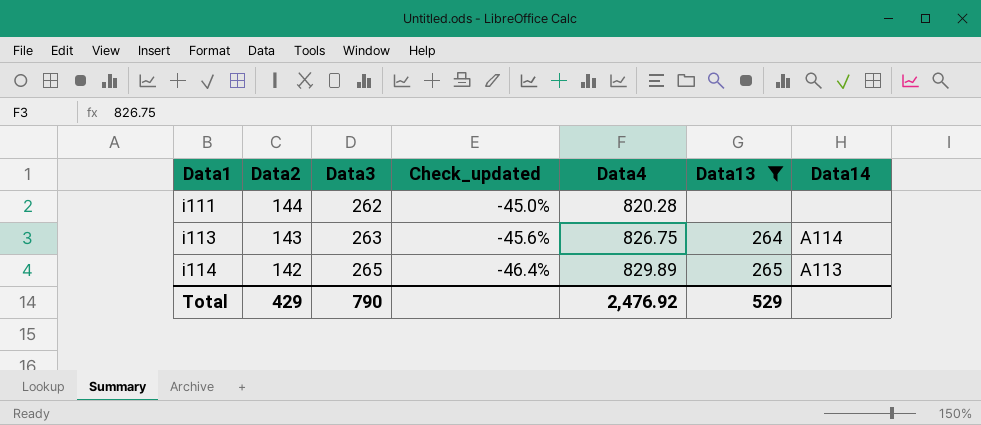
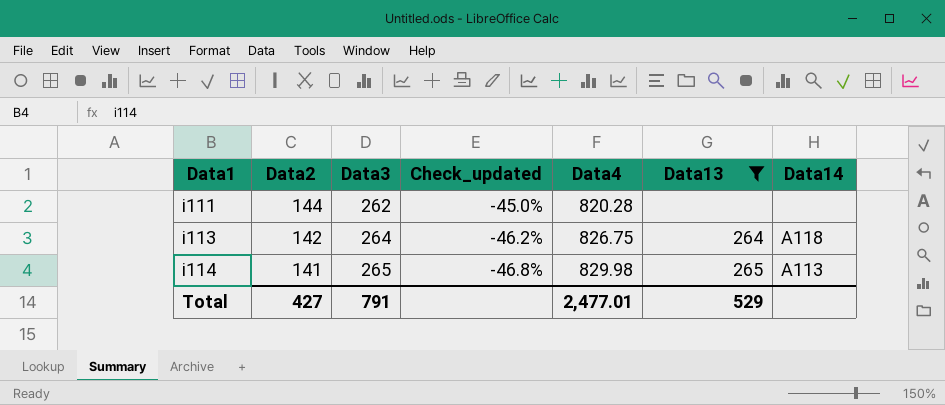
i113 | Data2: 143 -> 142
i113 | Data3: 263 -> 264
i113 | Check_updated: -45.6% -> -46.2%
i113 | Data14: A114 -> A118
i114 | Data2: 142 -> 141
i114 | Check_updated: -46.4% -> -46.8%
i114 | Data4: 829.89 -> 829.98
Total | Data2: 429 -> 427
Total | Data3: 790 -> 791
Total | Data4: 2,476.92 -> 2,477.01

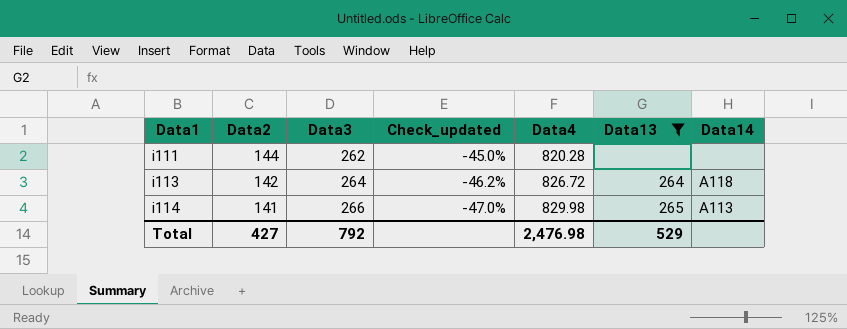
i113 | Data4: 826.75 -> 826.72
i114 | Data3: 265 -> 266
i114 | Check_updated: -46.8% -> -47.0%
Total | Data3: 791 -> 792
Total | Data4: 2,477.01 -> 2,476.98

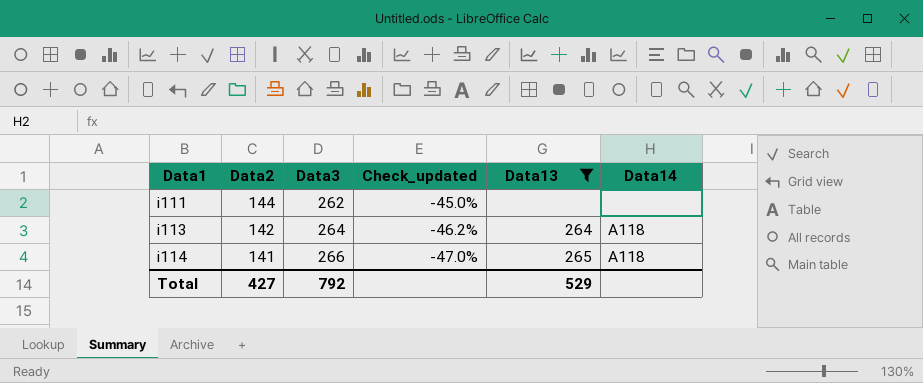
column Data4 | position: 5 -> none
i114 | Data14: A113 -> A118

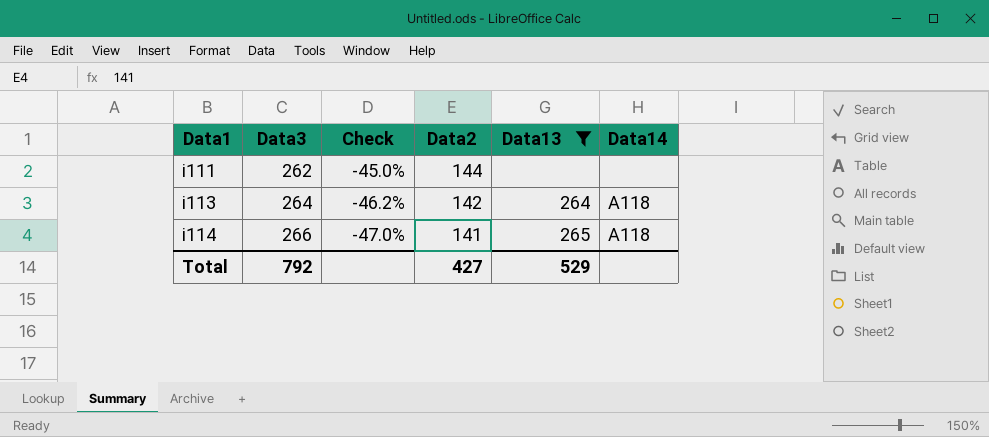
column name: Check_updated -> Check
column Data2 | position: 2 -> 4

